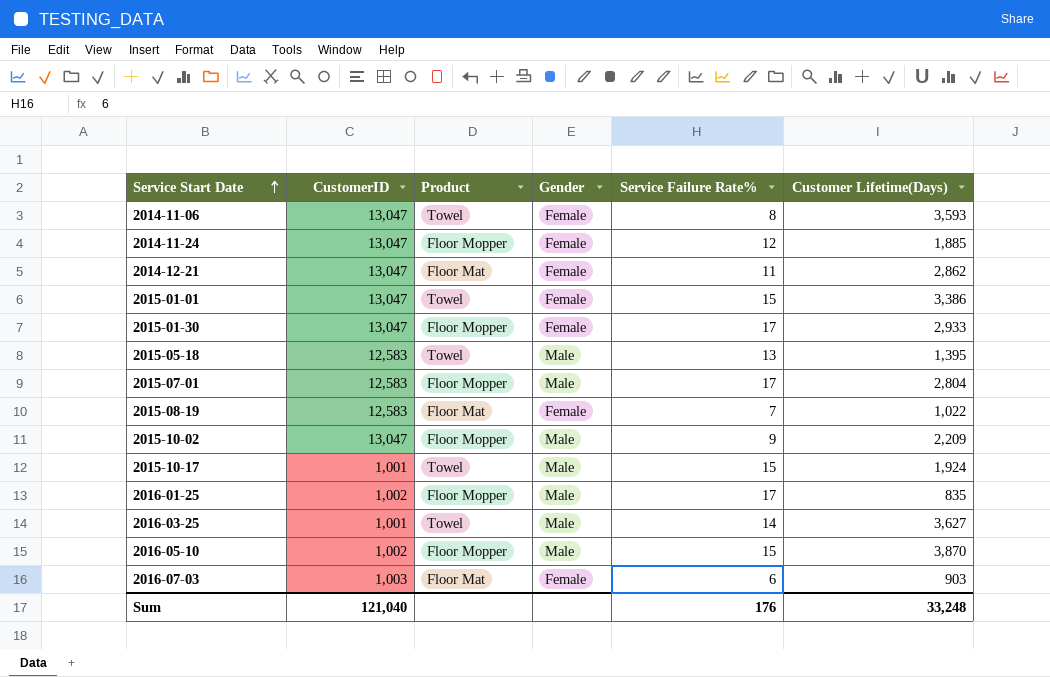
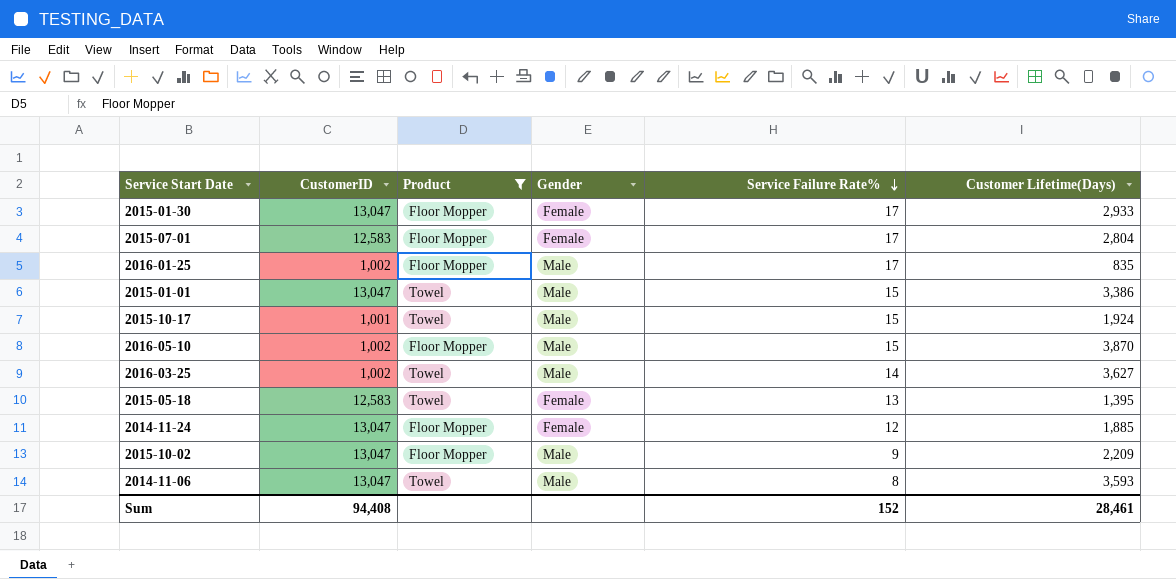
filter: none -> Product != Floor Mat
row order: Service Start Date ascending -> Service Failure Rate% descending
2015-07-01 | Gender: Male -> Female
2015-01-01 | Gender: Female -> Male
2016-03-25 | CustomerID: 1,001 -> 1,002
2015-05-18 | Gender: Male -> Female
2014-11-06 | Gender: Female -> Male
Sum | CustomerID: 121,040 -> 94,408
Sum | Service Failure Rate%: 176 -> 152
Sum | Customer Lifetime(Days): 33,248 -> 28,461

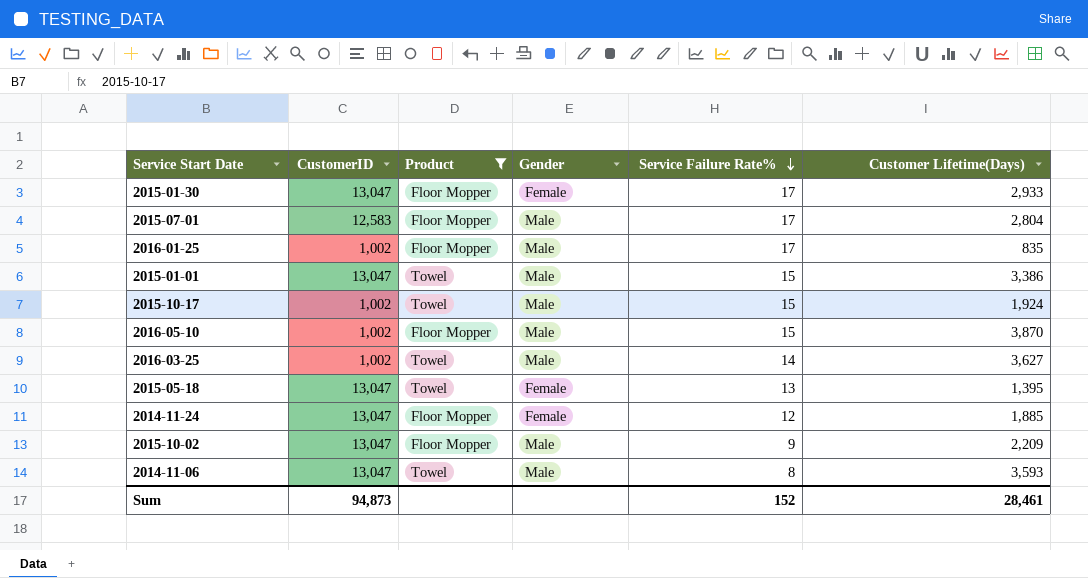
2015-07-01 | Gender: Female -> Male
2015-10-17 | CustomerID: 1,001 -> 1,002
2015-05-18 | CustomerID: 12,583 -> 13,047
Sum | CustomerID: 94,408 -> 94,873

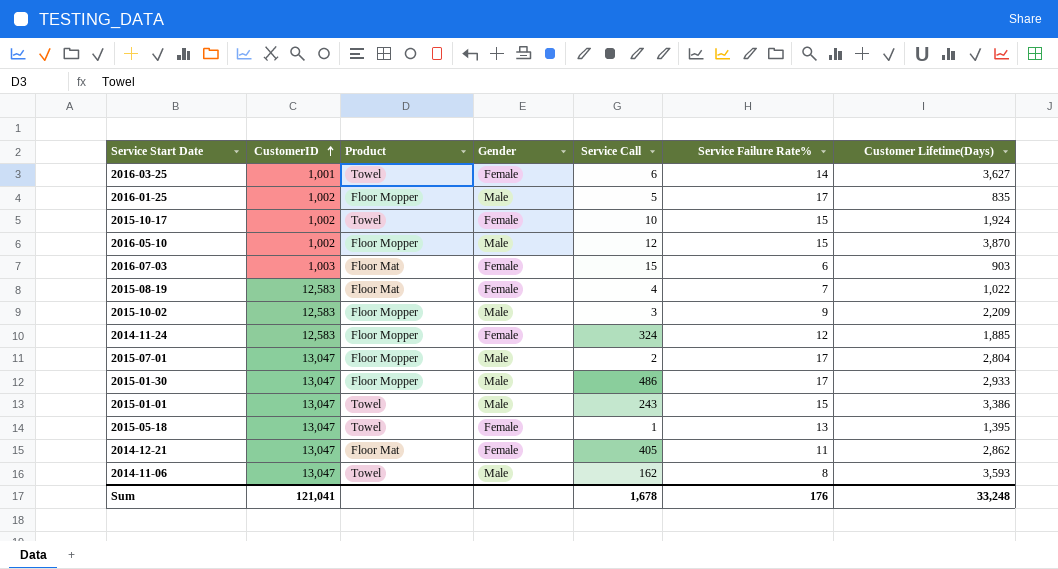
filter: Product != Floor Mat -> none
row order: Service Failure Rate% descending -> CustomerID ascending
column Service Call | position: none -> 5
2016-03-25 | CustomerID: 1,002 -> 1,001
2016-03-25 | Gender: Male -> Female
2015-10-17 | Gender: Male -> Female
2015-10-02 | CustomerID: 13,047 -> 12,583
2014-11-24 | CustomerID: 13,047 -> 12,583
2015-07-01 | CustomerID: 12,583 -> 13,047
2015-01-30 | Gender: Female -> Male
Sum | CustomerID: 94,873 -> 121,041
Sum | Service Failure Rate%: 152 -> 176
Sum | Customer Lifetime(Days): 28,461 -> 33,248

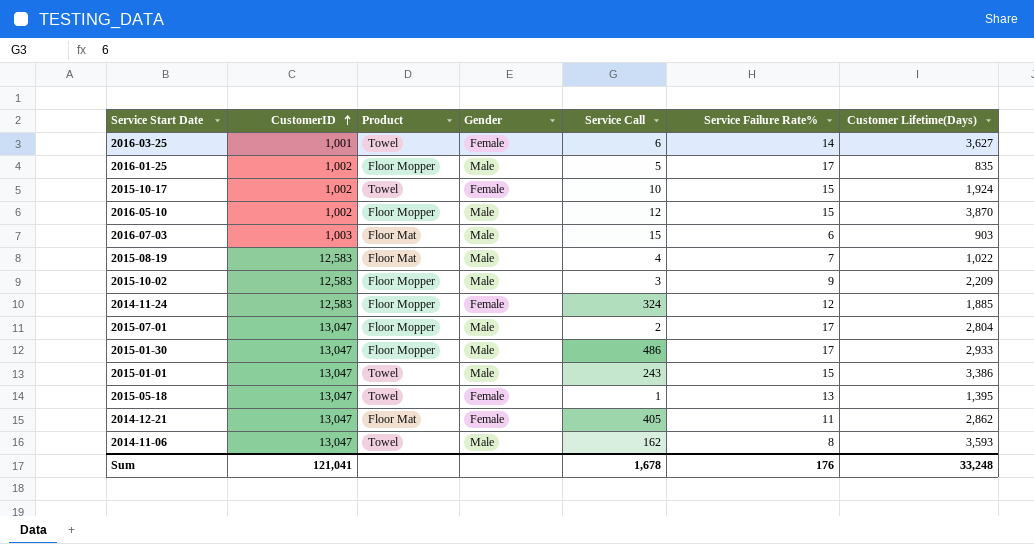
2016-07-03 | Gender: Female -> Male
2015-08-19 | Gender: Female -> Male

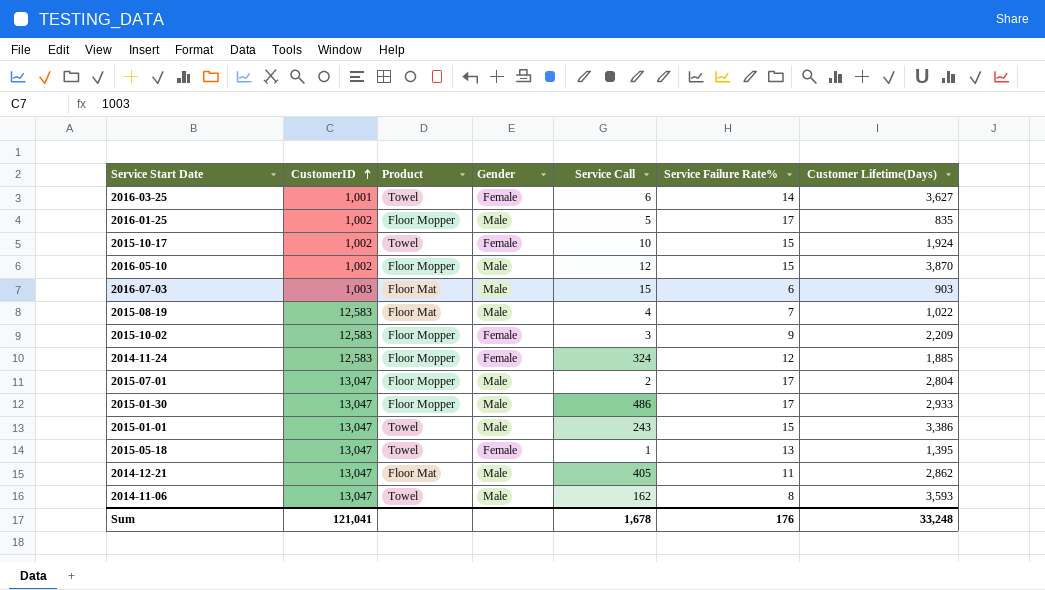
2015-10-02 | Gender: Male -> Female
2014-12-21 | Gender: Female -> Male

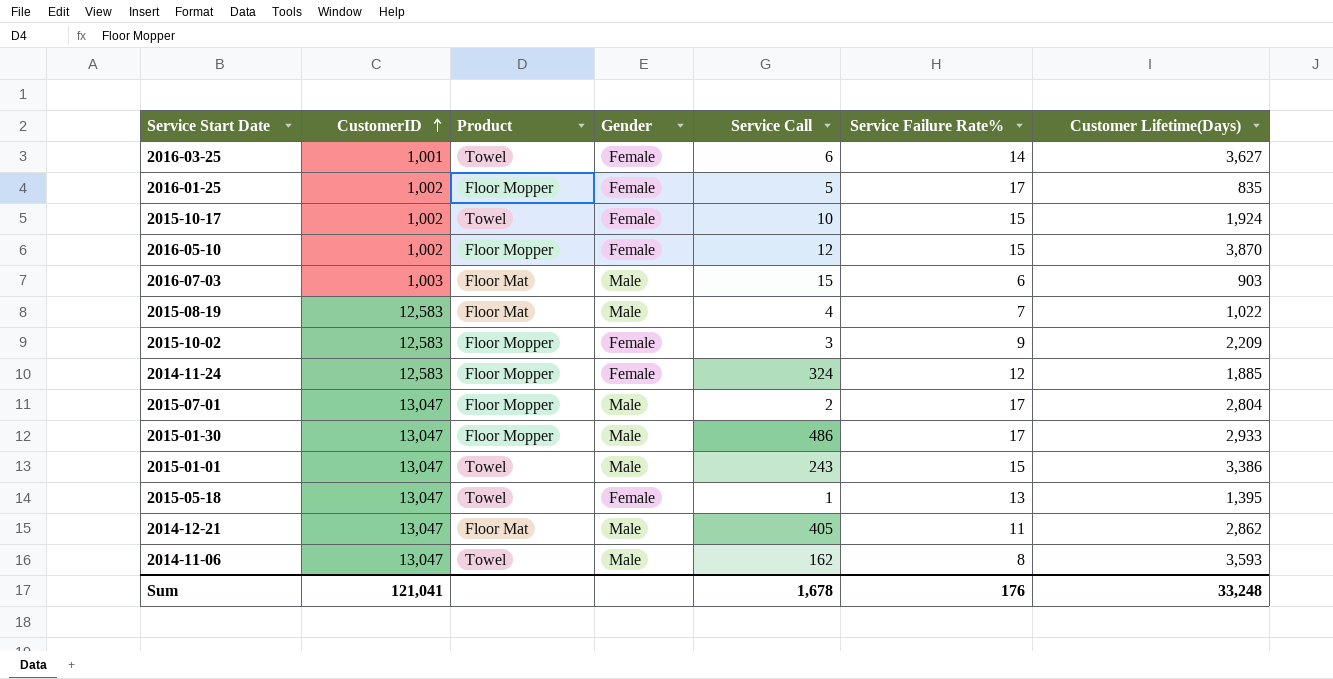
2016-01-25 | Gender: Male -> Female
2016-05-10 | Gender: Male -> Female

